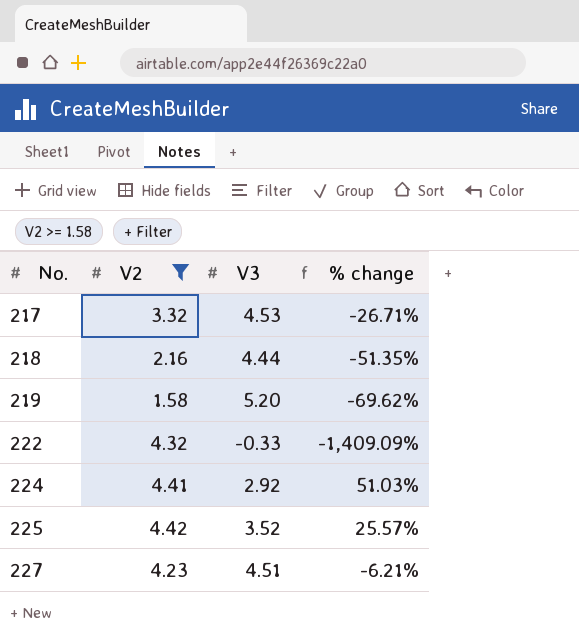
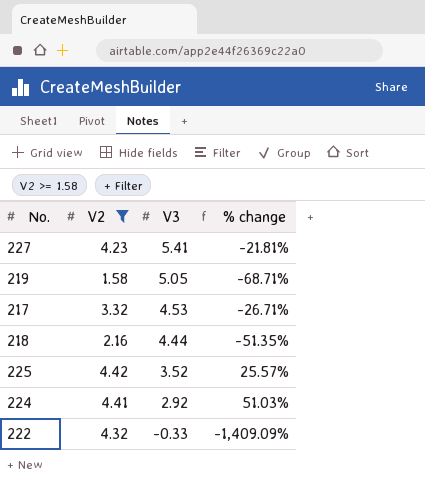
row order: No. ascending -> V3 descending
227 | V3: 4.51 -> 5.41
227 | % change: -6.21% -> -21.81%
219 | V3: 5.20 -> 5.05
219 | % change: -69.62% -> -68.71%

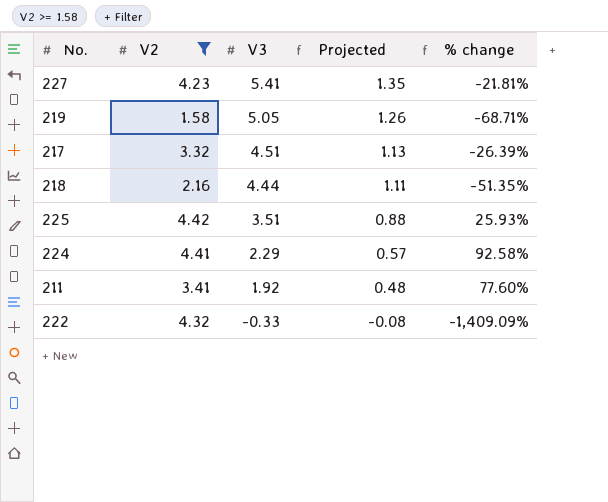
column Projected | formula: none -> [V3] * 0.25
217 | V3: 4.53 -> 4.51
217 | % change: -26.71% -> -26.39%
225 | V3: 3.52 -> 3.51
225 | % change: 25.57% -> 25.93%
224 | V3: 2.92 -> 2.29
224 | % change: 51.03% -> 92.58%
row 211: none -> 3.41 | 1.92 | 0.48 | 77.60%

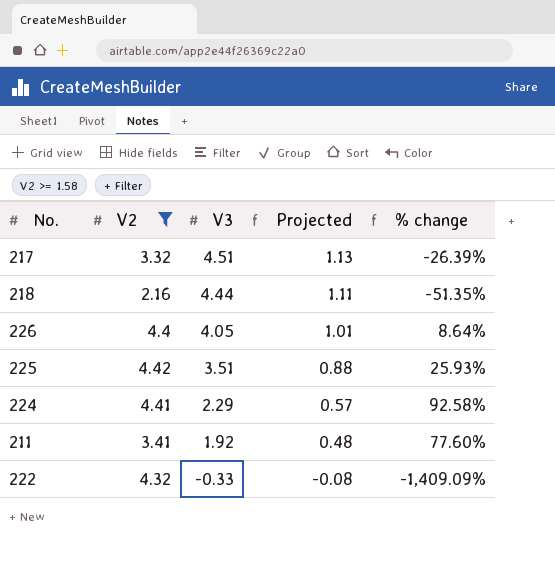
row 227: 4.23 | 5.41 | 1.35 | -21.81% -> none
row 219: 1.58 | 5.05 | 1.26 | -68.71% -> none
row 226: none -> 4.4 | 4.05 | 1.01 | 8.64%

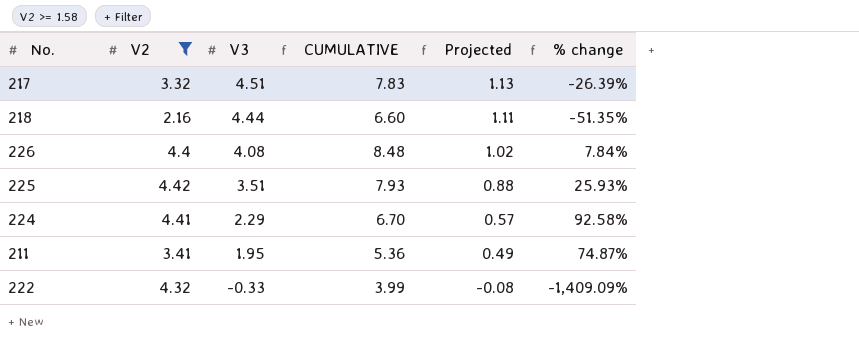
column CUMULATIVE | formula: none -> [V2] + [V3]
226 | V3: 4.05 -> 4.08
226 | Projected: 1.01 -> 1.02
226 | % change: 8.64% -> 7.84%
211 | V3: 1.92 -> 1.95
211 | Projected: 0.48 -> 0.49
211 | % change: 77.60% -> 74.87%

